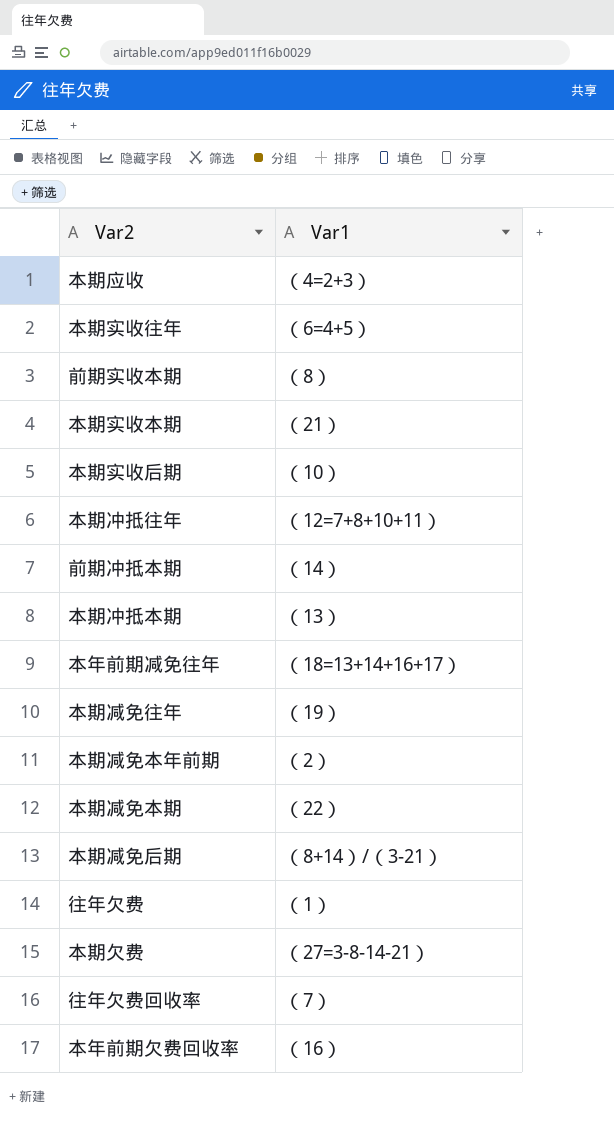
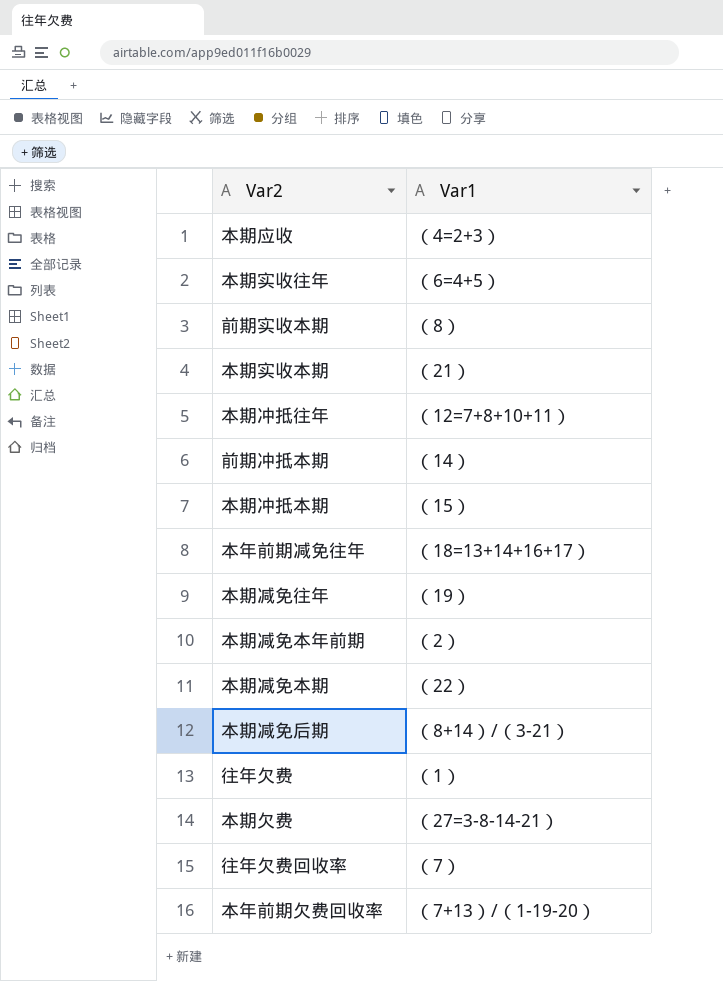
row 本期实收后期: （10） -> none
本期冲抵本期 | Var1: （13） -> （15）
本年前期欠费回收率 | Var1: （16） -> （7+13）/（1-19-20）

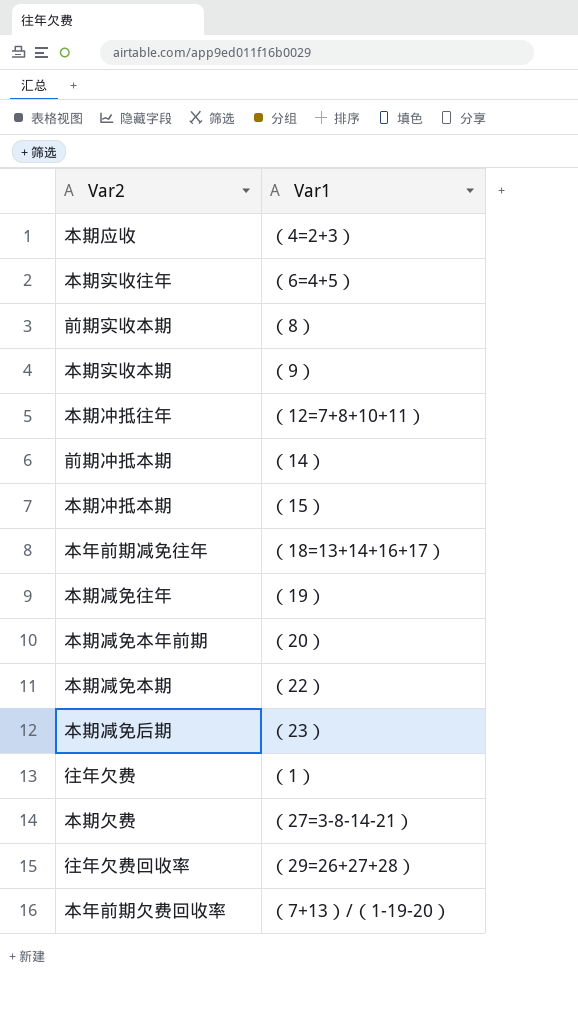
本期实收本期 | Var1: （21） -> （9）
本期减免本年前期 | Var1: （2） -> （20）
本期减免后期 | Var1: （8+14）/（3-21） -> （23）
往年欠费回收率 | Var1: （7） -> （29=26+27+28）

